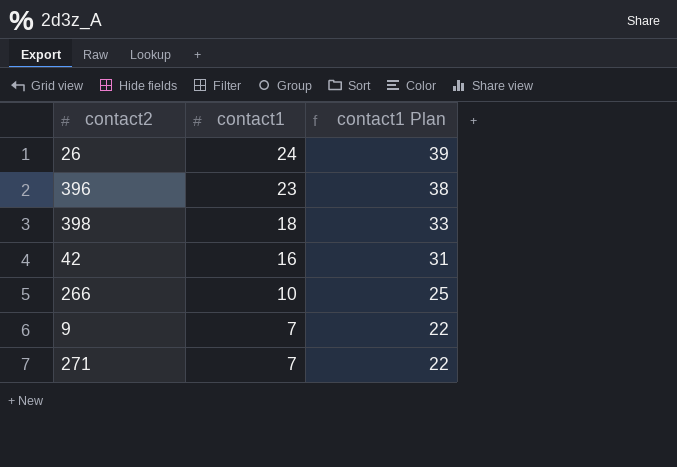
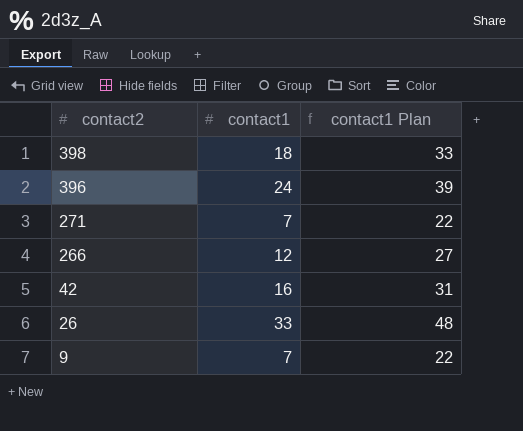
row order: contact1 descending -> contact2 descending
396 | contact1: 23 -> 24
396 | contact1 Plan: 38 -> 39
266 | contact1: 10 -> 12
266 | contact1 Plan: 25 -> 27
26 | contact1: 24 -> 33
26 | contact1 Plan: 39 -> 48

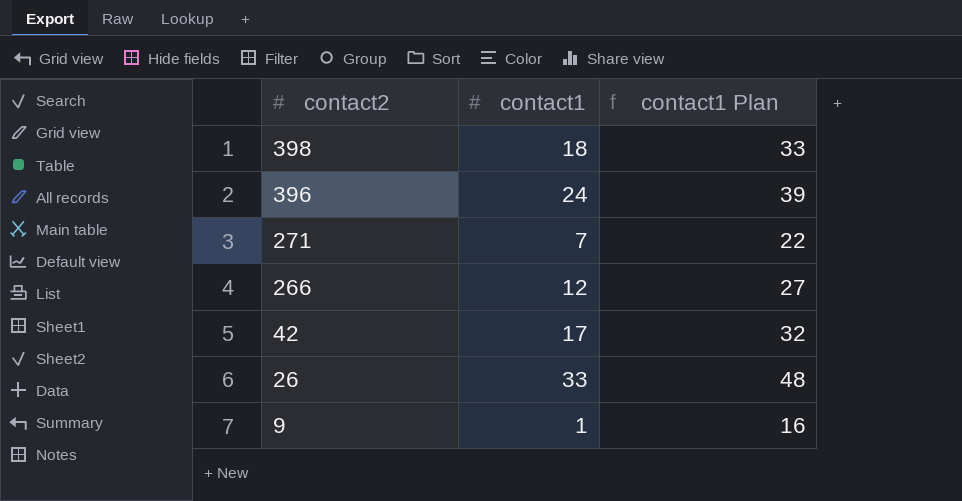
42 | contact1: 16 -> 17
42 | contact1 Plan: 31 -> 32
9 | contact1: 7 -> 1
9 | contact1 Plan: 22 -> 16

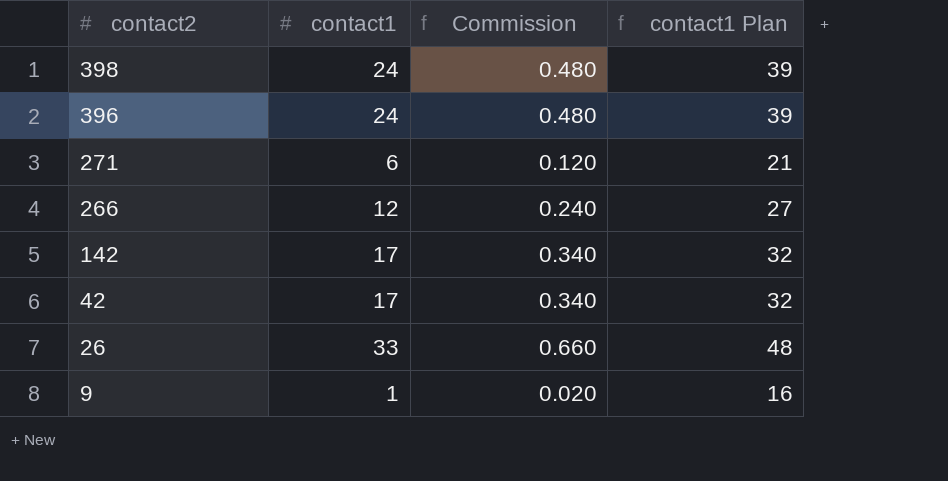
column Commission | formula: none -> [contact1] * 0.02
398 | contact1: 18 -> 24
398 | contact1 Plan: 33 -> 39
271 | contact1: 7 -> 6
271 | contact1 Plan: 22 -> 21
row 142: none -> 17 | 0.340 | 32

